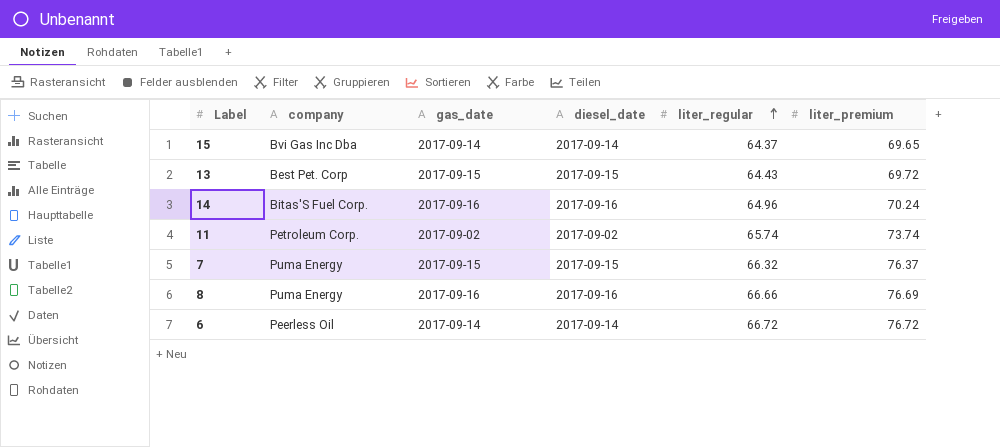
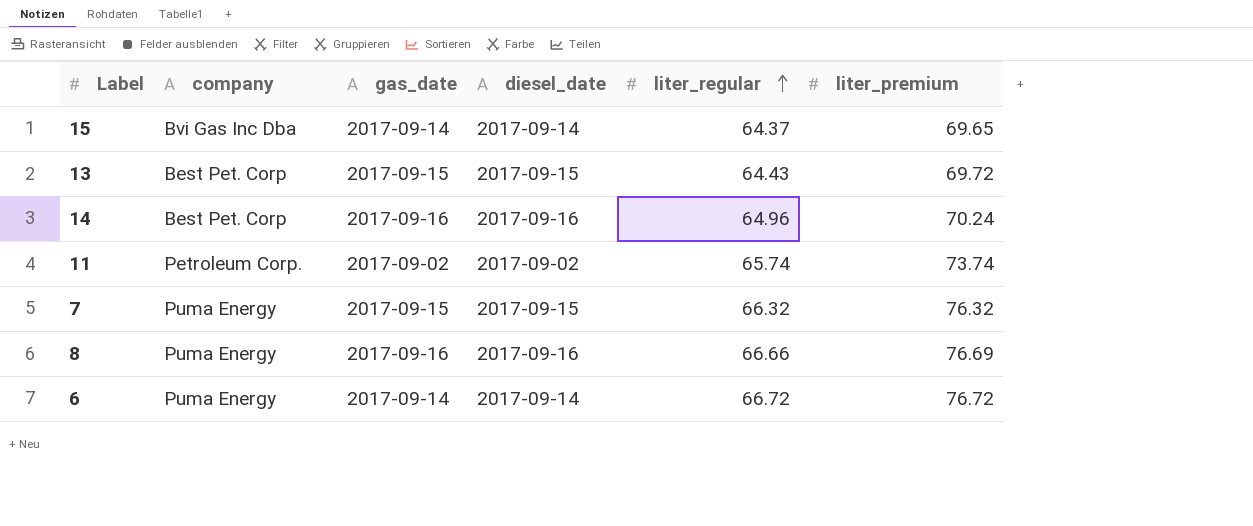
14 | company: Bitas'S Fuel Corp. -> Best Pet. Corp
7 | liter_premium: 76.37 -> 76.32
6 | company: Peerless Oil -> Puma Energy

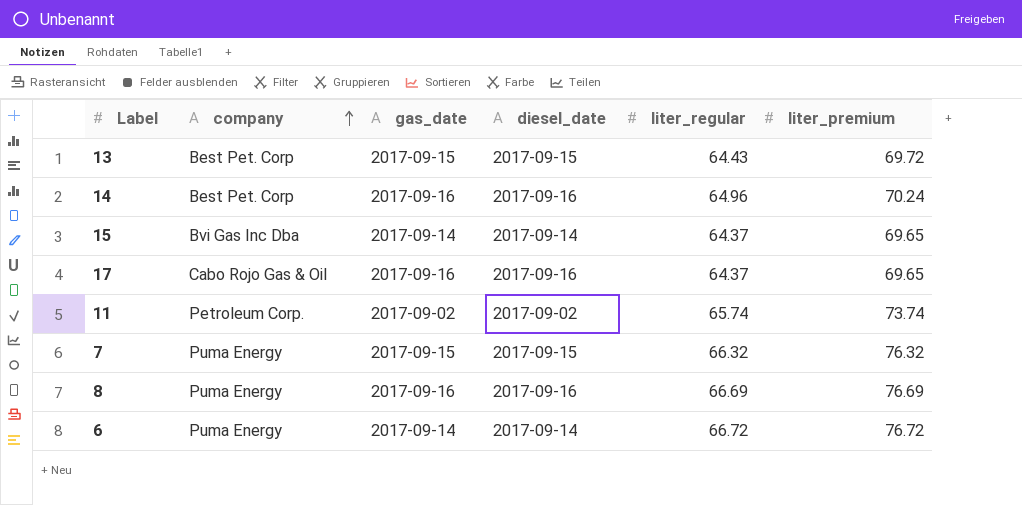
row order: liter_regular ascending -> company ascending
row 17: none -> Cabo Rojo Gas & Oil | 2017-09-16 | 2017-09-16 | 64.37 | 69.65
8 | liter_regular: 66.66 -> 66.69

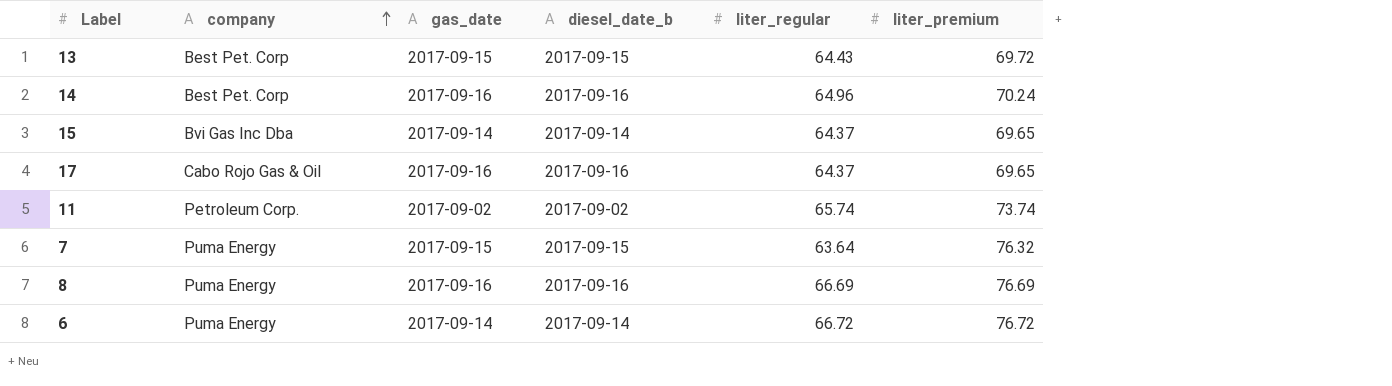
column name: diesel_date -> diesel_date_b
7 | liter_regular: 66.32 -> 63.64

